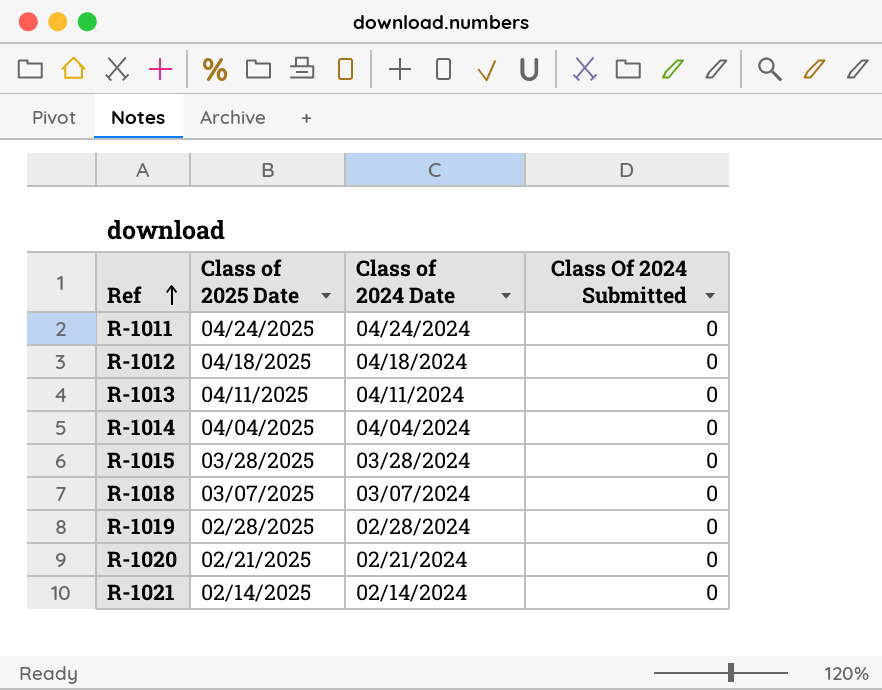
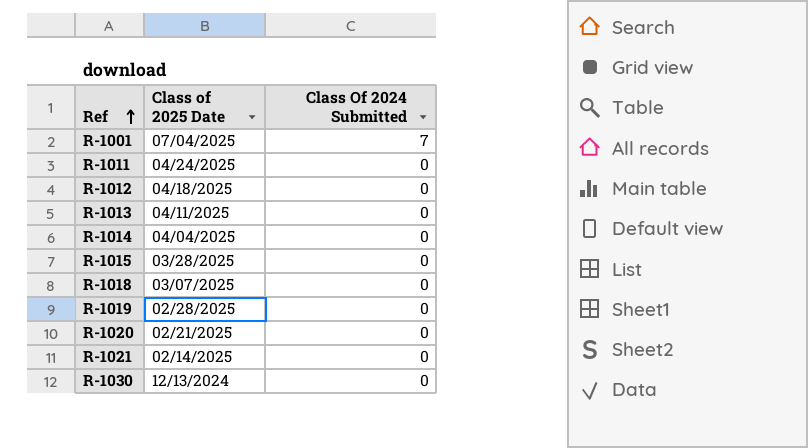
column Class of 2024 Date | position: 3 -> none
row R-1001: none -> 07/04/2025 | 7
row R-1030: none -> 12/13/2024 | 0

